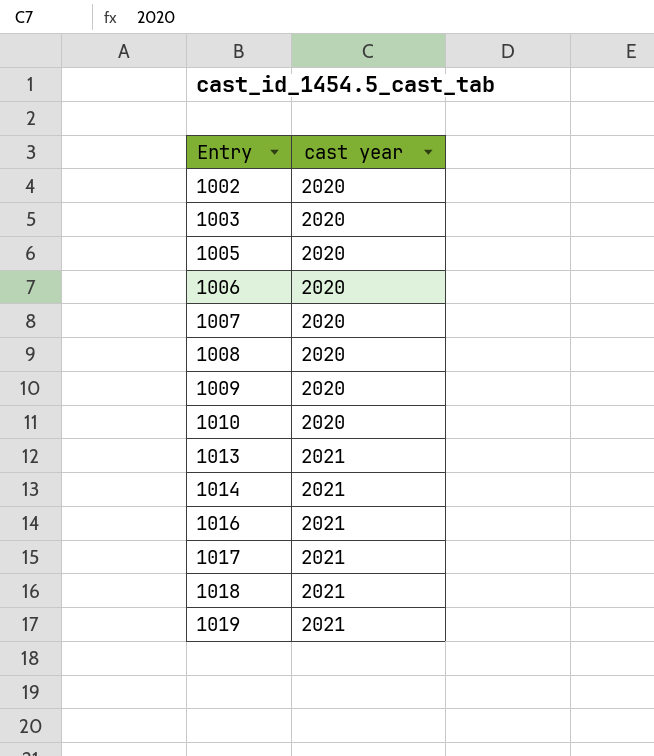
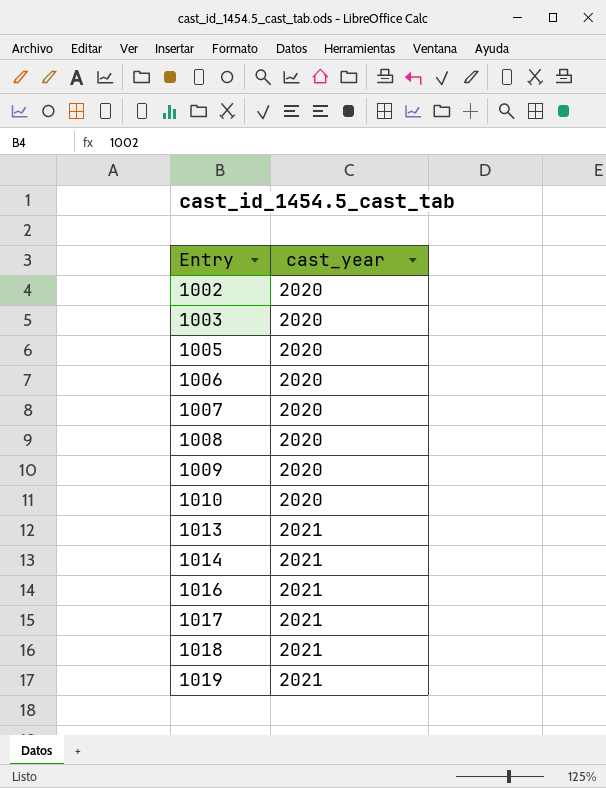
column name: cast year -> cast_year

